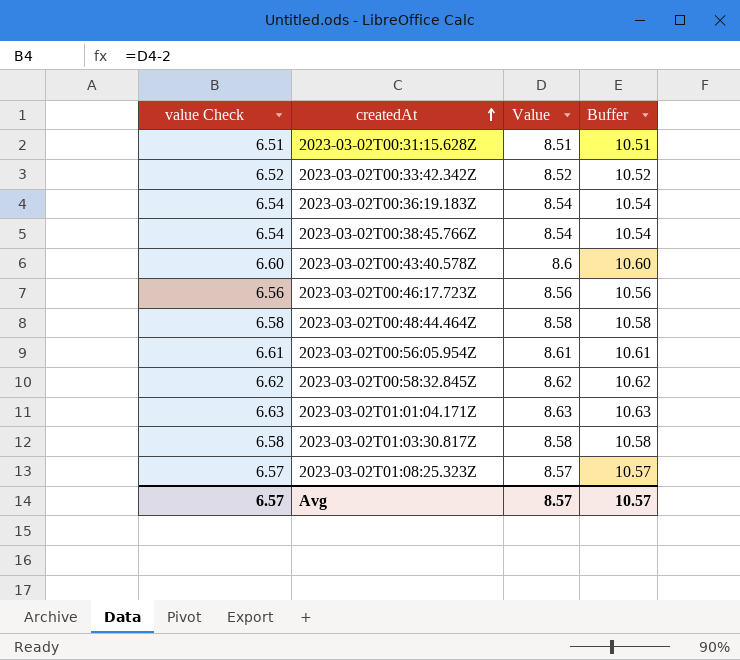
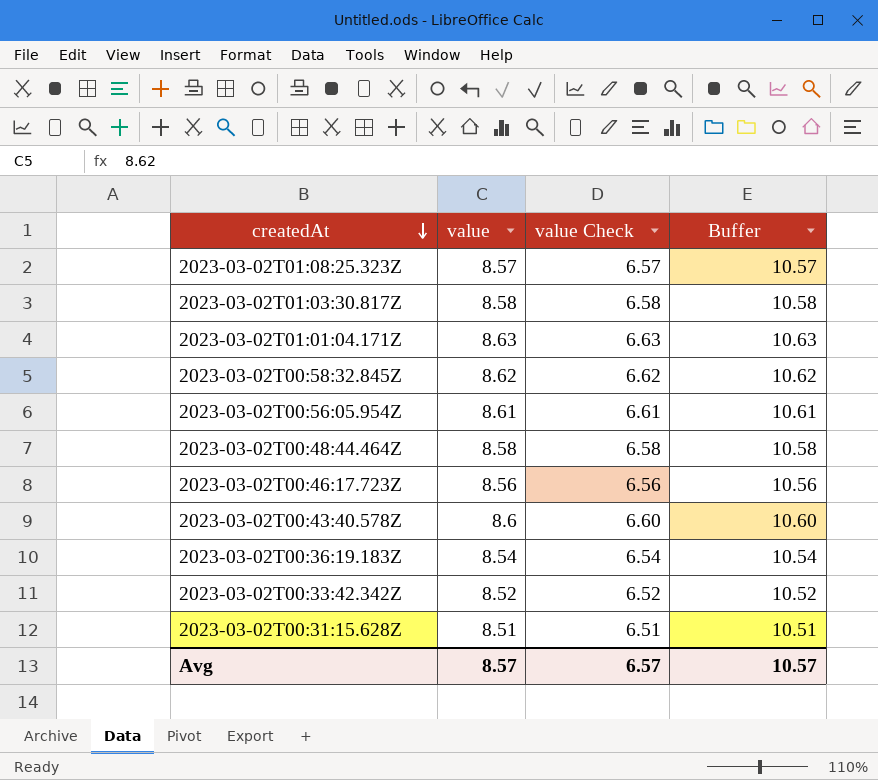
row order: createdAt ascending -> createdAt descending
column name: Value -> value
column value Check | position: 1 -> 3
row 2023-03-02T00:38:45.766Z: 6.54 | 8.54 | 10.54 -> none

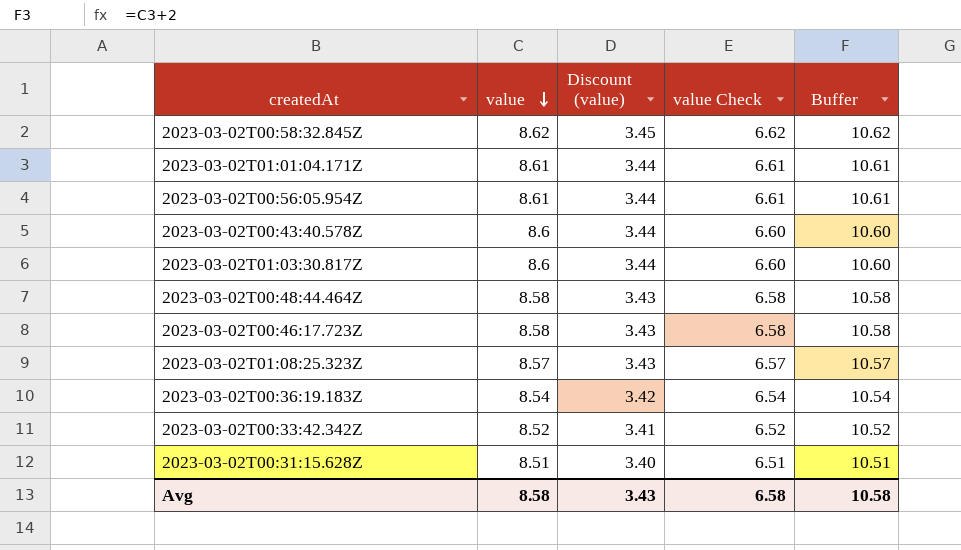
row order: createdAt descending -> value descending
column Discount (value) | formula: none -> [value] * 0.4
2023-03-02T01:01:04.171Z | value: 8.63 -> 8.61
2023-03-02T01:01:04.171Z | value Check: 6.63 -> 6.61
2023-03-02T01:01:04.171Z | Buffer: 10.63 -> 10.61
2023-03-02T01:03:30.817Z | value: 8.58 -> 8.6
2023-03-02T01:03:30.817Z | value Check: 6.58 -> 6.60
2023-03-02T01:03:30.817Z | Buffer: 10.58 -> 10.60
2023-03-02T00:46:17.723Z | value: 8.56 -> 8.58
2023-03-02T00:46:17.723Z | value Check: 6.56 -> 6.58
2023-03-02T00:46:17.723Z | Buffer: 10.56 -> 10.58
Avg | value: 8.57 -> 8.58
Avg | value Check: 6.57 -> 6.58
Avg | Buffer: 10.57 -> 10.58

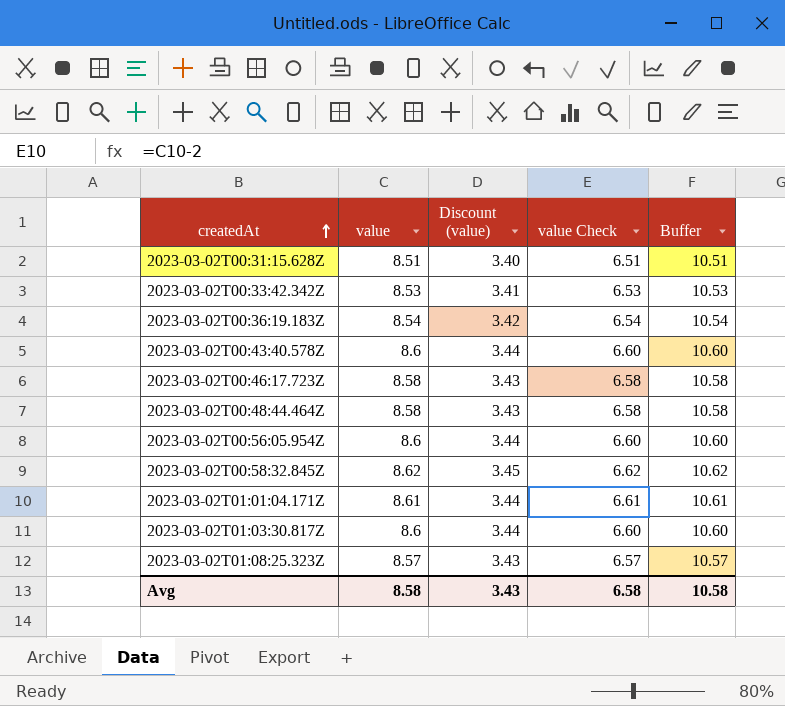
row order: value descending -> createdAt ascending
2023-03-02T00:33:42.342Z | value: 8.52 -> 8.53
2023-03-02T00:33:42.342Z | value Check: 6.52 -> 6.53
2023-03-02T00:33:42.342Z | Buffer: 10.52 -> 10.53
2023-03-02T00:56:05.954Z | value: 8.61 -> 8.6
2023-03-02T00:56:05.954Z | value Check: 6.61 -> 6.60
2023-03-02T00:56:05.954Z | Buffer: 10.61 -> 10.60

